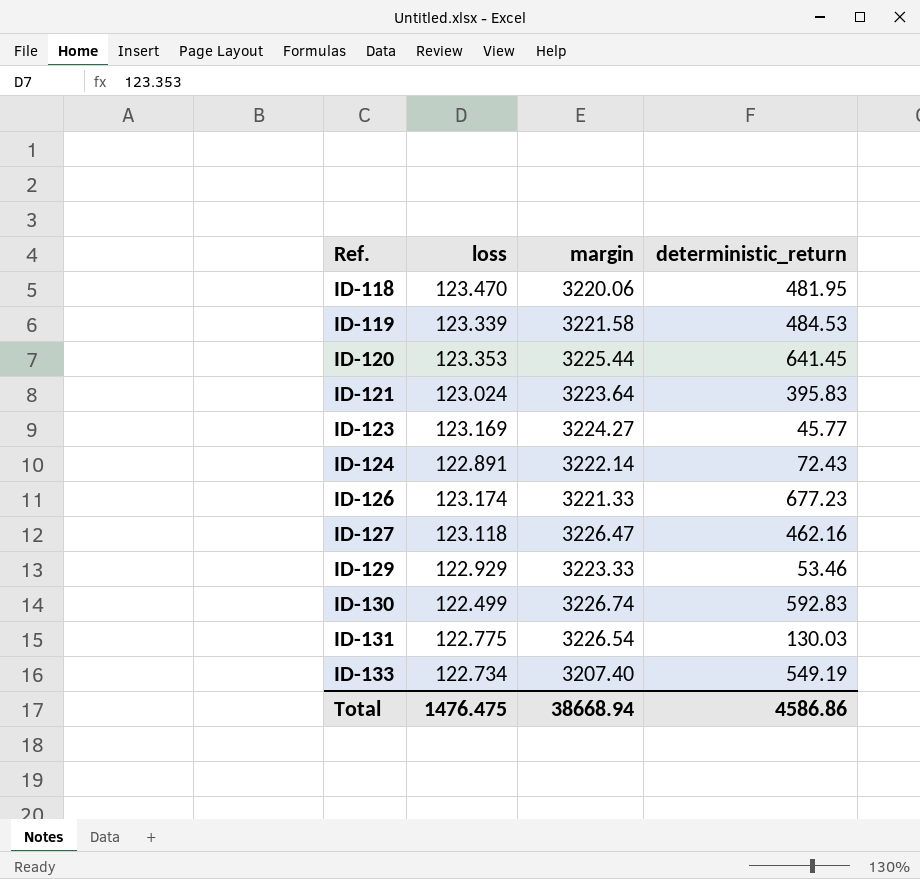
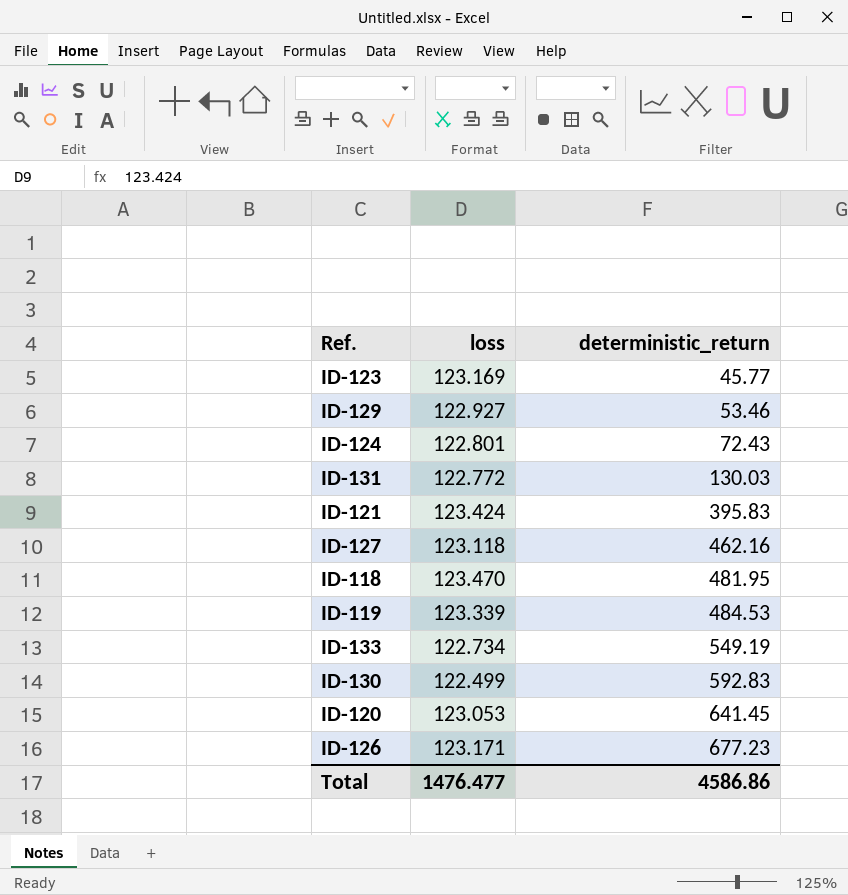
row order: Ref. ascending -> deterministic_return ascending
column margin | position: 3 -> none
ID-129 | loss: 122.929 -> 122.927
ID-124 | loss: 122.891 -> 122.801
ID-131 | loss: 122.775 -> 122.772
ID-121 | loss: 123.024 -> 123.424
ID-120 | loss: 123.353 -> 123.053
ID-126 | loss: 123.174 -> 123.171
Total | loss: 1476.475 -> 1476.477

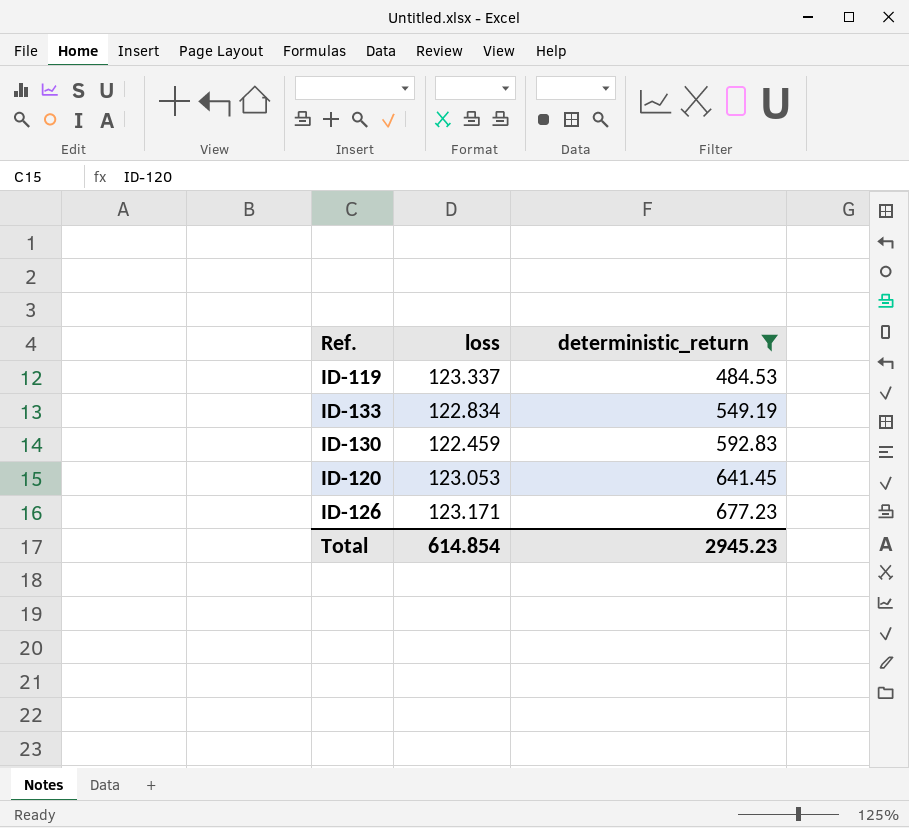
filter: none -> deterministic_return >= 484.53
ID-119 | loss: 123.339 -> 123.337
ID-133 | loss: 122.734 -> 122.834
ID-130 | loss: 122.499 -> 122.459
Total | loss: 1476.477 -> 614.854
Total | deterministic_return: 4586.86 -> 2945.23

